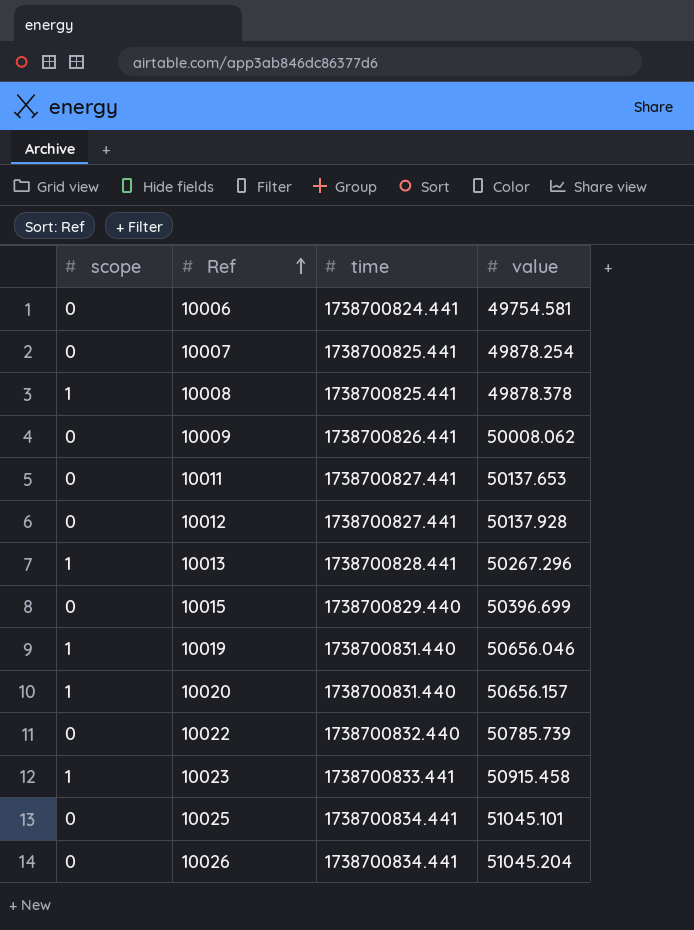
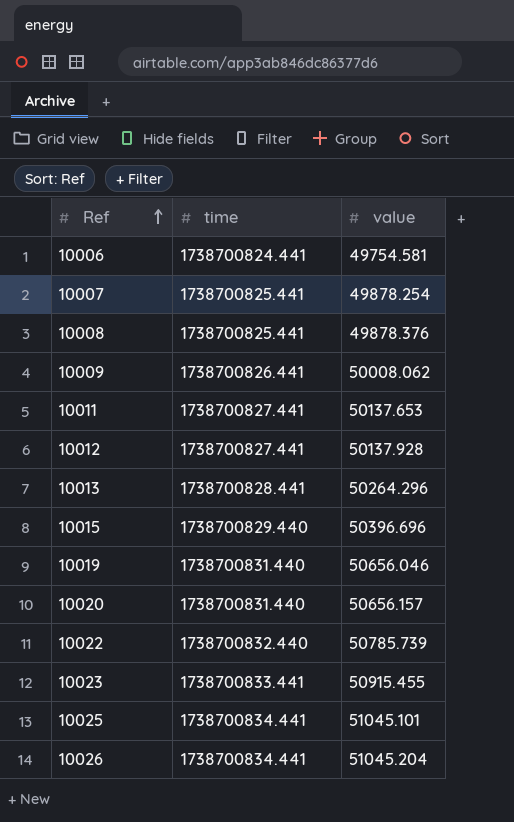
column scope | position: 1 -> none
10008 | value: 49878.378 -> 49878.376
10013 | value: 50267.296 -> 50264.296
10015 | value: 50396.699 -> 50396.696
10023 | value: 50915.458 -> 50915.455

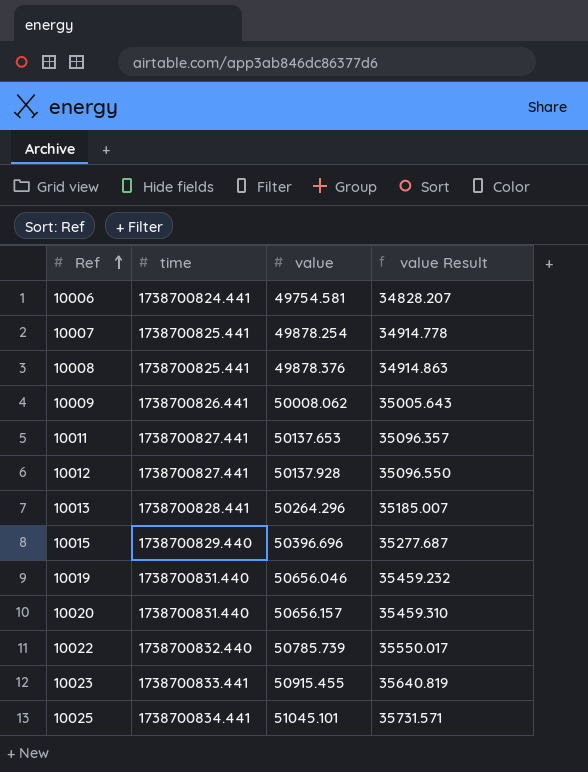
column value Result | formula: none -> [value] * 0.7
row 10026: 1738700834.441 | 51045.204 -> none

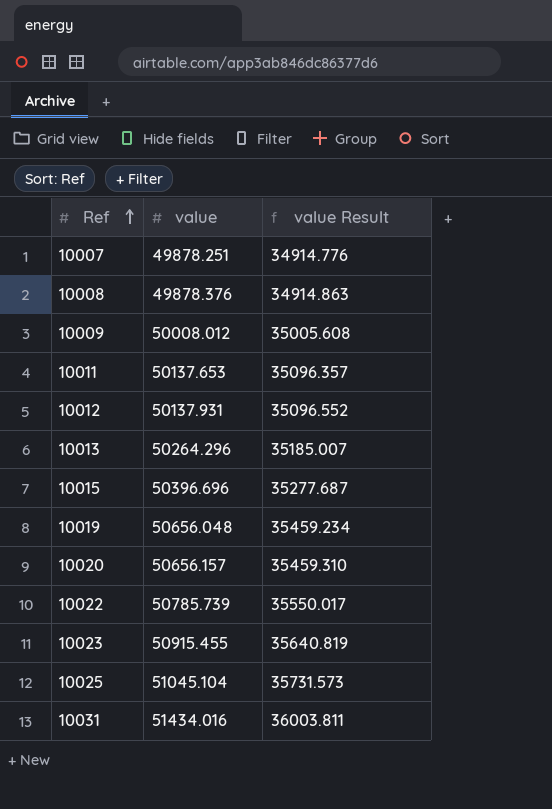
column time | position: 2 -> none
row 10006: 1738700824.441 | 49754.581 | 34828.207 -> none
10007 | value: 49878.254 -> 49878.251
10007 | value Result: 34914.778 -> 34914.776
10009 | value: 50008.062 -> 50008.012
10009 | value Result: 35005.643 -> 35005.608
10012 | value: 50137.928 -> 50137.931
10012 | value Result: 35096.550 -> 35096.552
10019 | value: 50656.046 -> 50656.048
10019 | value Result: 35459.232 -> 35459.234
10025 | value: 51045.101 -> 51045.104
10025 | value Result: 35731.571 -> 35731.573
row 10031: none -> 51434.016 | 36003.811

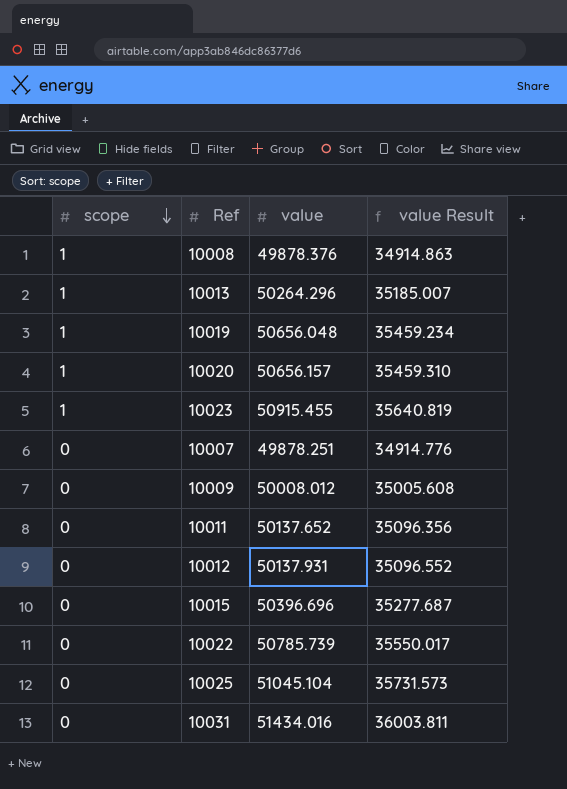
row order: Ref ascending -> scope descending
column scope | position: none -> 1
10011 | value: 50137.653 -> 50137.652
10011 | value Result: 35096.357 -> 35096.356

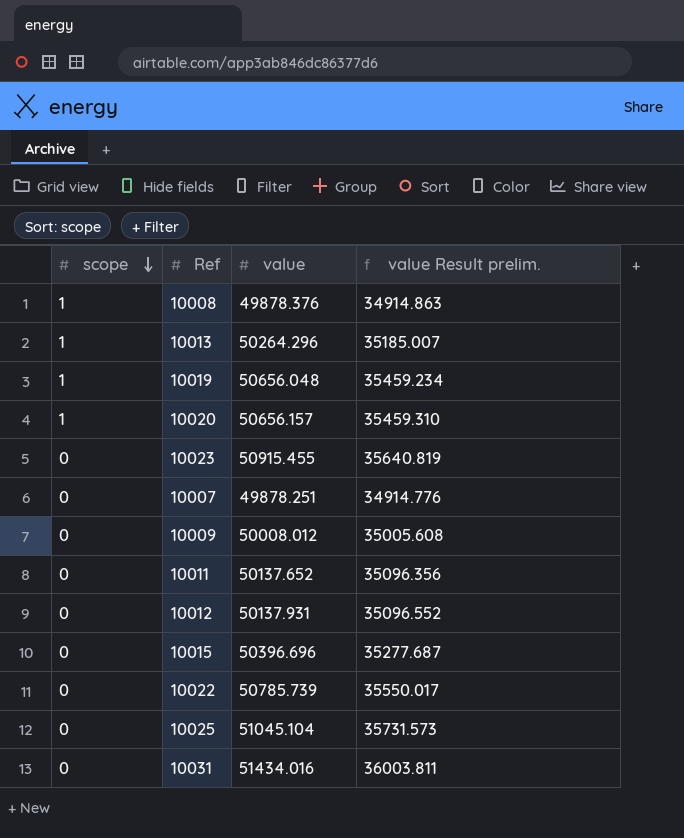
column name: value Result -> value Result prelim.
10023 | scope: 1 -> 0

